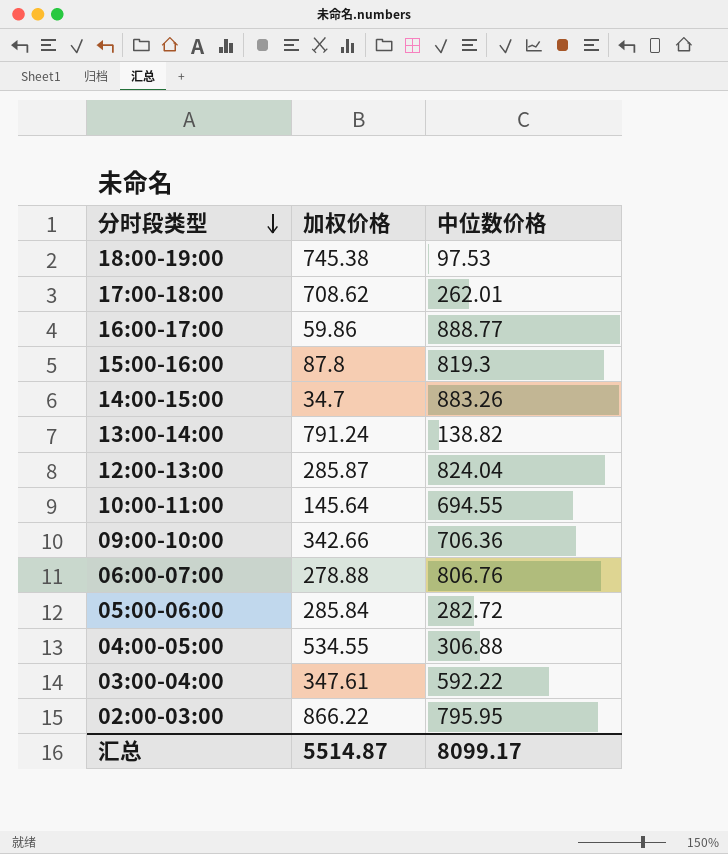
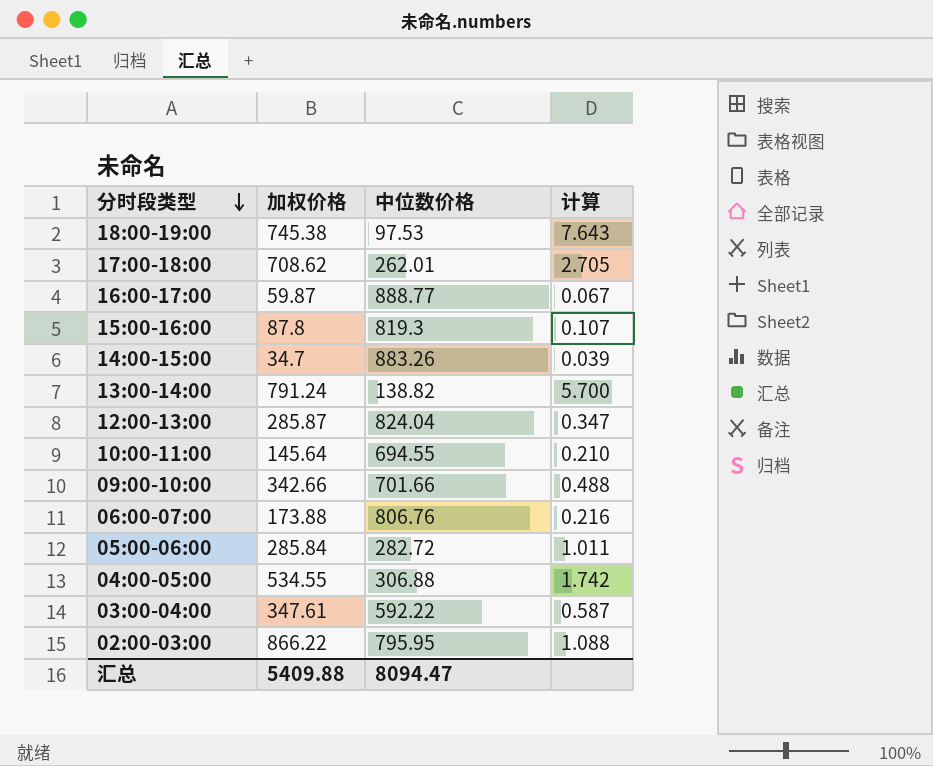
column 计算 | formula: none -> [加权价格] / [中位数价格]
16:00-17:00 | 加权价格: 59.86 -> 59.87
09:00-10:00 | 中位数价格: 706.36 -> 701.66
06:00-07:00 | 加权价格: 278.88 -> 173.88
汇总 | 加权价格: 5514.87 -> 5409.88
汇总 | 中位数价格: 8099.17 -> 8094.47

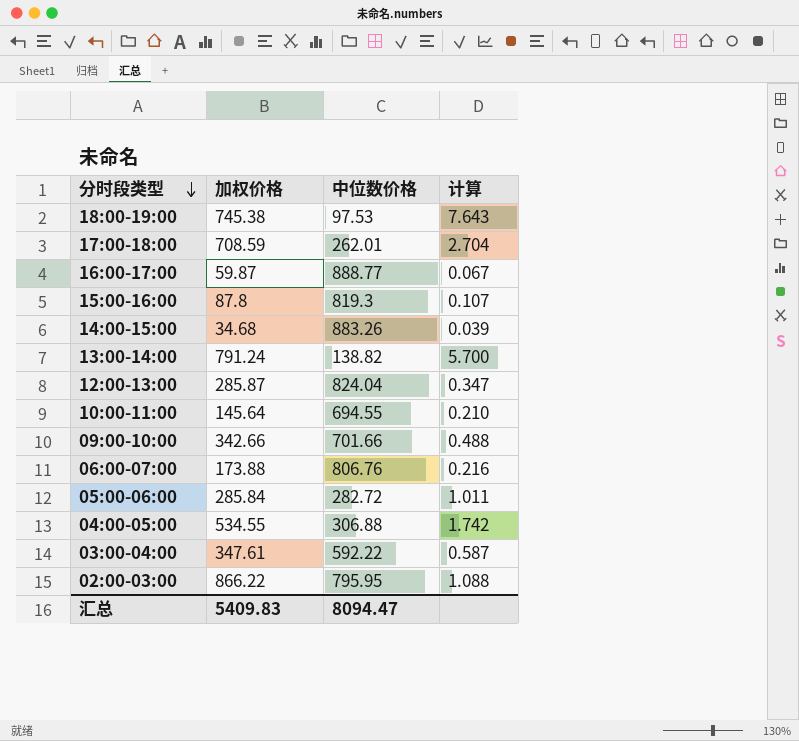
17:00-18:00 | 加权价格: 708.62 -> 708.59
17:00-18:00 | 计算: 2.705 -> 2.704
14:00-15:00 | 加权价格: 34.7 -> 34.68
汇总 | 加权价格: 5409.88 -> 5409.83

